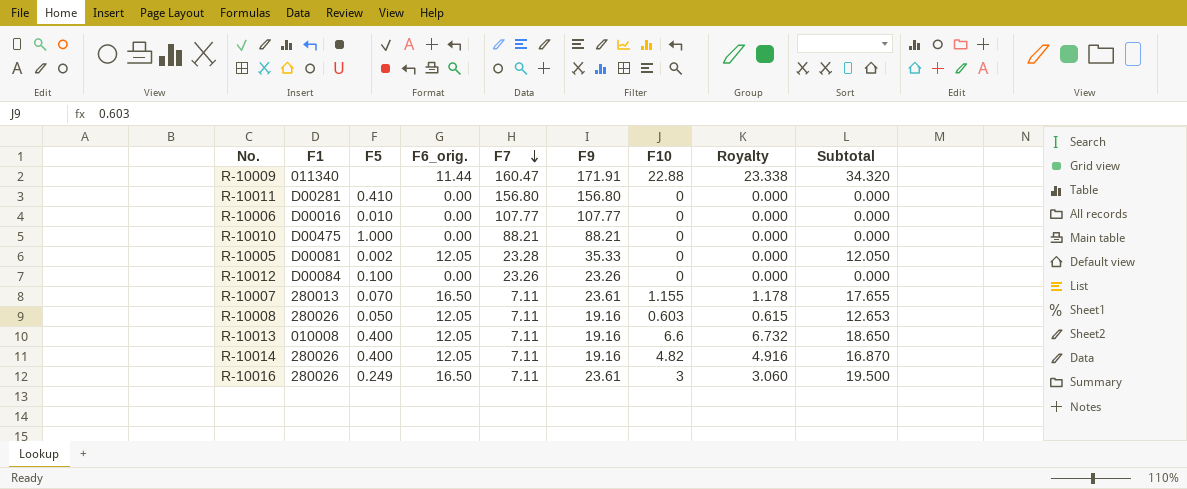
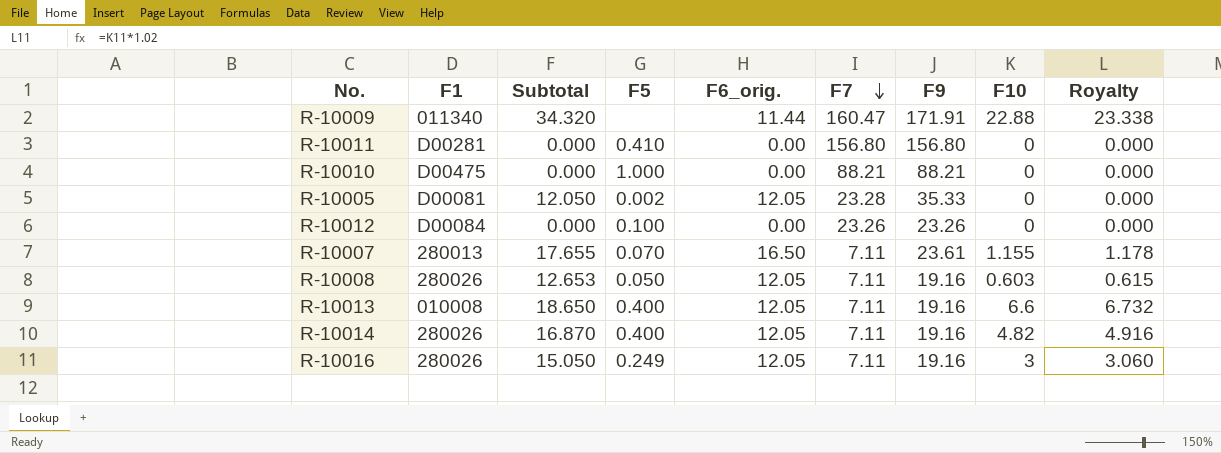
column Subtotal | position: 9 -> 3
row R-10006: D00016 | 0.010 | 0.00 | 107.77 | 107.77 | 0 | 0.000 | 0.000 -> none
R-10016 | Subtotal: 19.500 -> 15.050
R-10016 | F6_orig.: 16.50 -> 12.05
R-10016 | F9: 23.61 -> 19.16

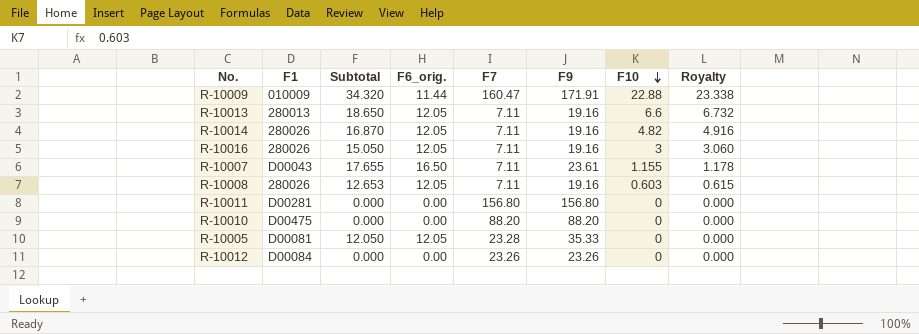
row order: F7 descending -> F10 descending
column F5 | position: 4 -> none
R-10009 | F1: 011340 -> 010009
R-10013 | F1: 010008 -> 280013
R-10007 | F1: 280013 -> D00043
R-10010 | F7: 88.21 -> 88.20
R-10010 | F9: 88.21 -> 88.20

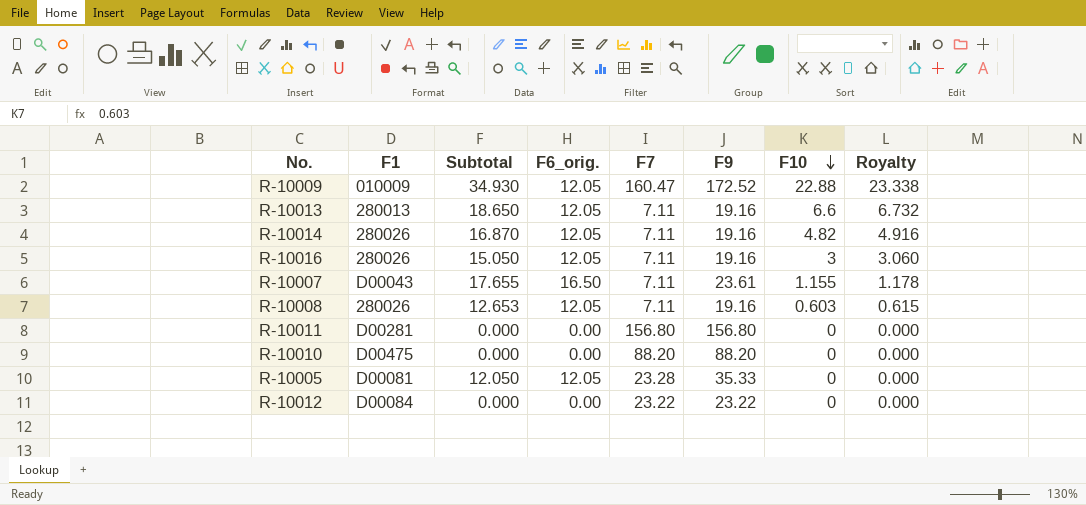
R-10009 | Subtotal: 34.320 -> 34.930
R-10009 | F6_orig.: 11.44 -> 12.05
R-10009 | F9: 171.91 -> 172.52
R-10012 | F7: 23.26 -> 23.22
R-10012 | F9: 23.26 -> 23.22

